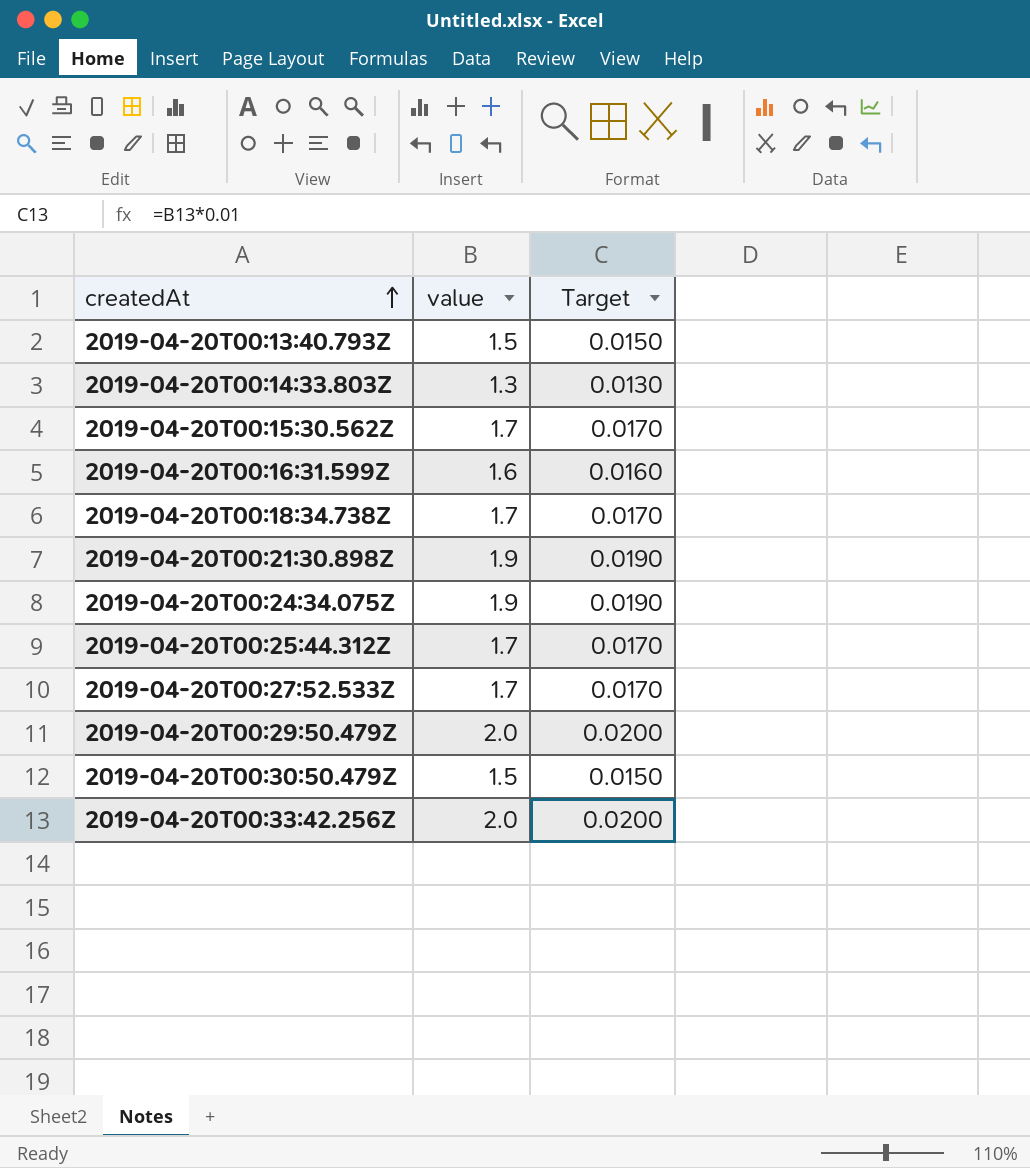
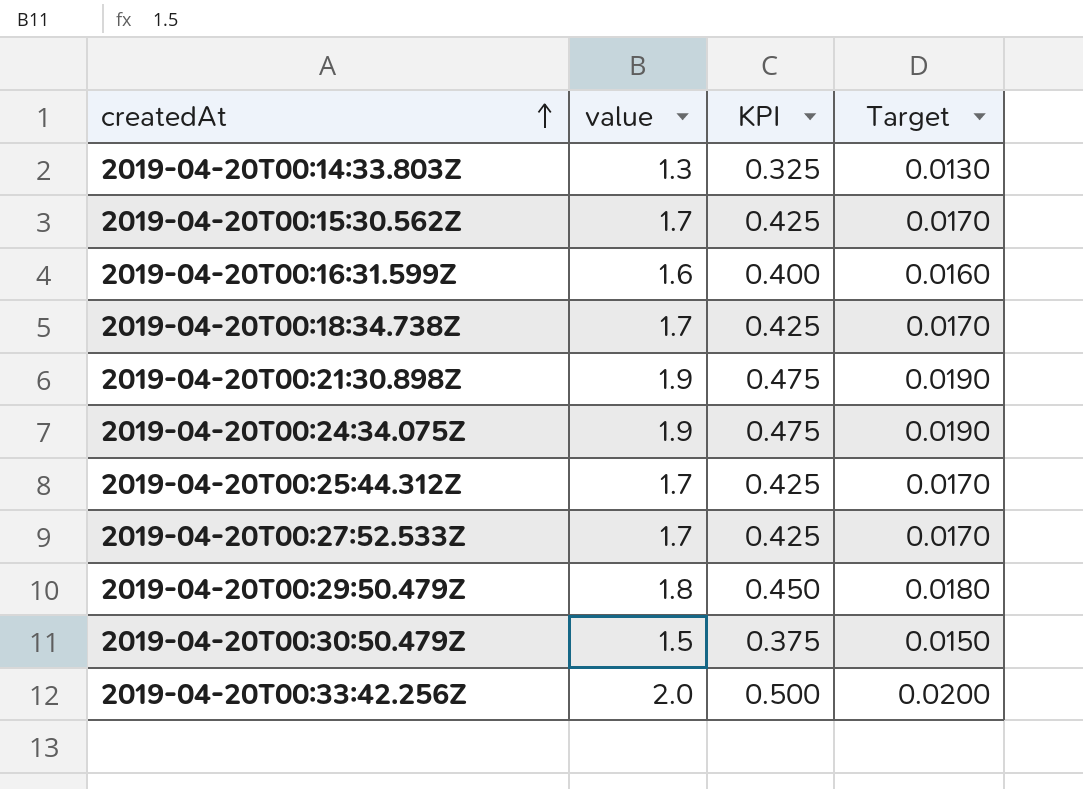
column KPI | formula: none -> [value] * 0.25
row 2019-04-20T00:13:40.793Z: 1.5 | 0.0150 -> none
2019-04-20T00:29:50.479Z | value: 2.0 -> 1.8
2019-04-20T00:29:50.479Z | Target: 0.0200 -> 0.0180

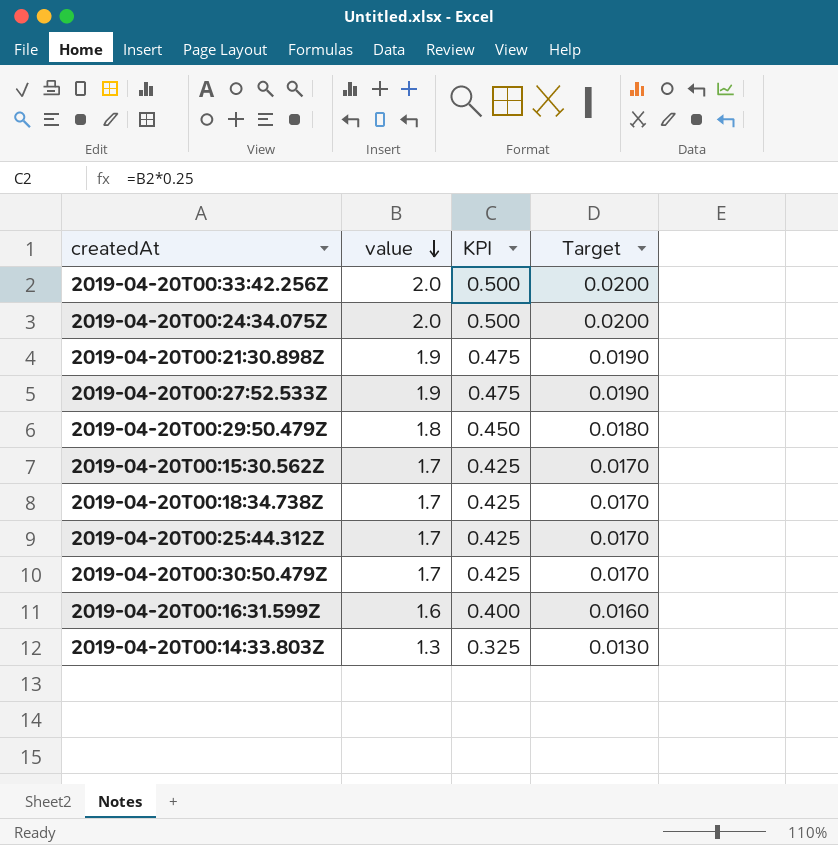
row order: createdAt ascending -> value descending
2019-04-20T00:24:34.075Z | value: 1.9 -> 2.0
2019-04-20T00:24:34.075Z | KPI: 0.475 -> 0.500
2019-04-20T00:24:34.075Z | Target: 0.0190 -> 0.0200
2019-04-20T00:27:52.533Z | value: 1.7 -> 1.9
2019-04-20T00:27:52.533Z | KPI: 0.425 -> 0.475
2019-04-20T00:27:52.533Z | Target: 0.0170 -> 0.0190
2019-04-20T00:30:50.479Z | value: 1.5 -> 1.7
2019-04-20T00:30:50.479Z | KPI: 0.375 -> 0.425
2019-04-20T00:30:50.479Z | Target: 0.0150 -> 0.0170

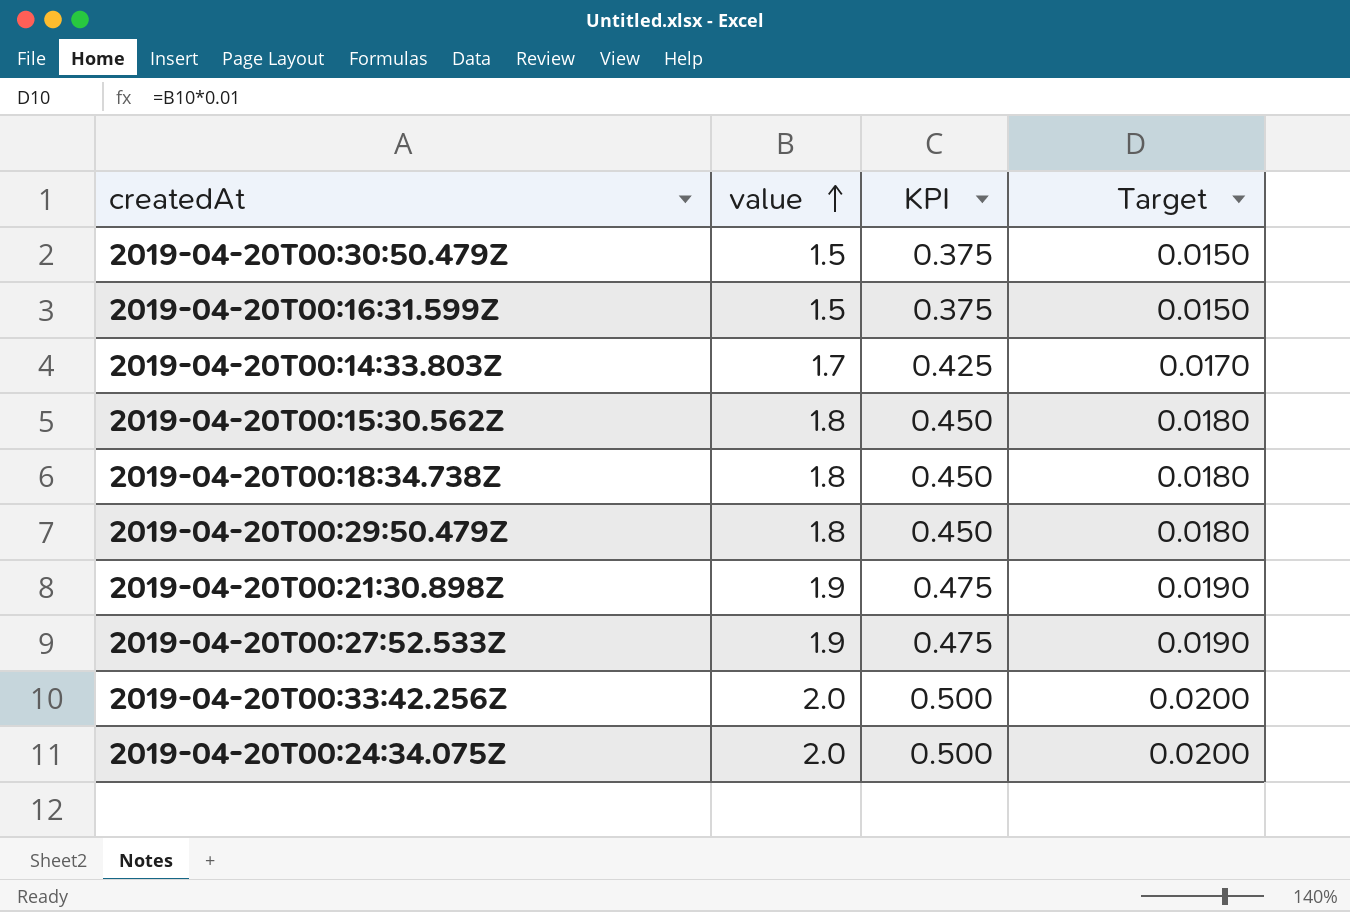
row order: value descending -> value ascending
row 2019-04-20T00:25:44.312Z: 1.7 | 0.425 | 0.0170 -> none
2019-04-20T00:30:50.479Z | value: 1.7 -> 1.5
2019-04-20T00:30:50.479Z | KPI: 0.425 -> 0.375
2019-04-20T00:30:50.479Z | Target: 0.0170 -> 0.0150
2019-04-20T00:16:31.599Z | value: 1.6 -> 1.5
2019-04-20T00:16:31.599Z | KPI: 0.400 -> 0.375
2019-04-20T00:16:31.599Z | Target: 0.0160 -> 0.0150
2019-04-20T00:14:33.803Z | value: 1.3 -> 1.7
2019-04-20T00:14:33.803Z | KPI: 0.325 -> 0.425
2019-04-20T00:14:33.803Z | Target: 0.0130 -> 0.0170
2019-04-20T00:15:30.562Z | value: 1.7 -> 1.8
2019-04-20T00:15:30.562Z | KPI: 0.425 -> 0.450
2019-04-20T00:15:30.562Z | Target: 0.0170 -> 0.0180
2019-04-20T00:18:34.738Z | value: 1.7 -> 1.8
2019-04-20T00:18:34.738Z | KPI: 0.425 -> 0.450
2019-04-20T00:18:34.738Z | Target: 0.0170 -> 0.0180

